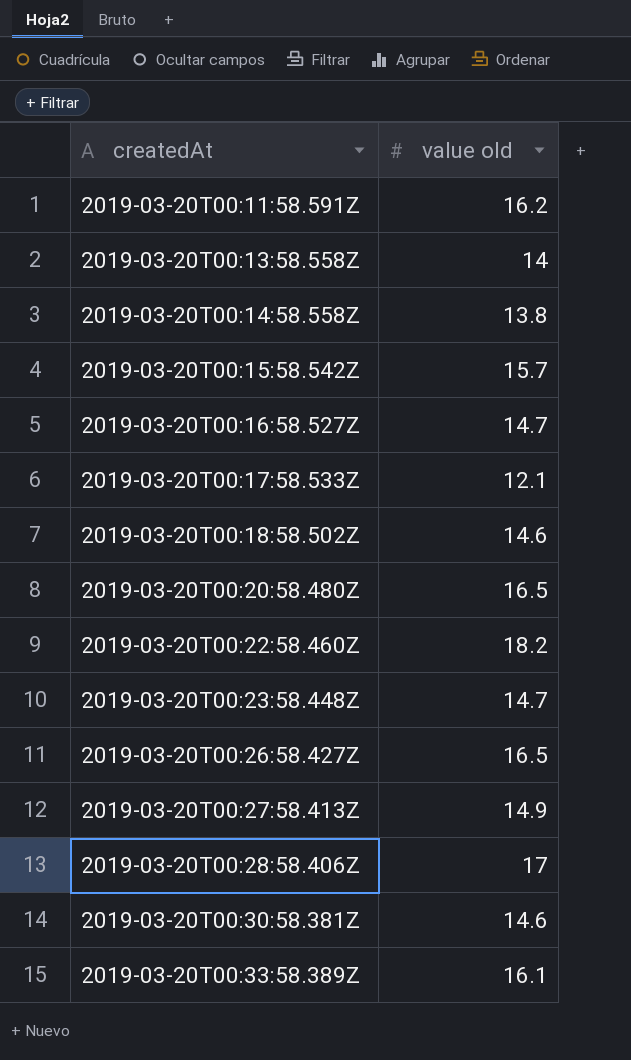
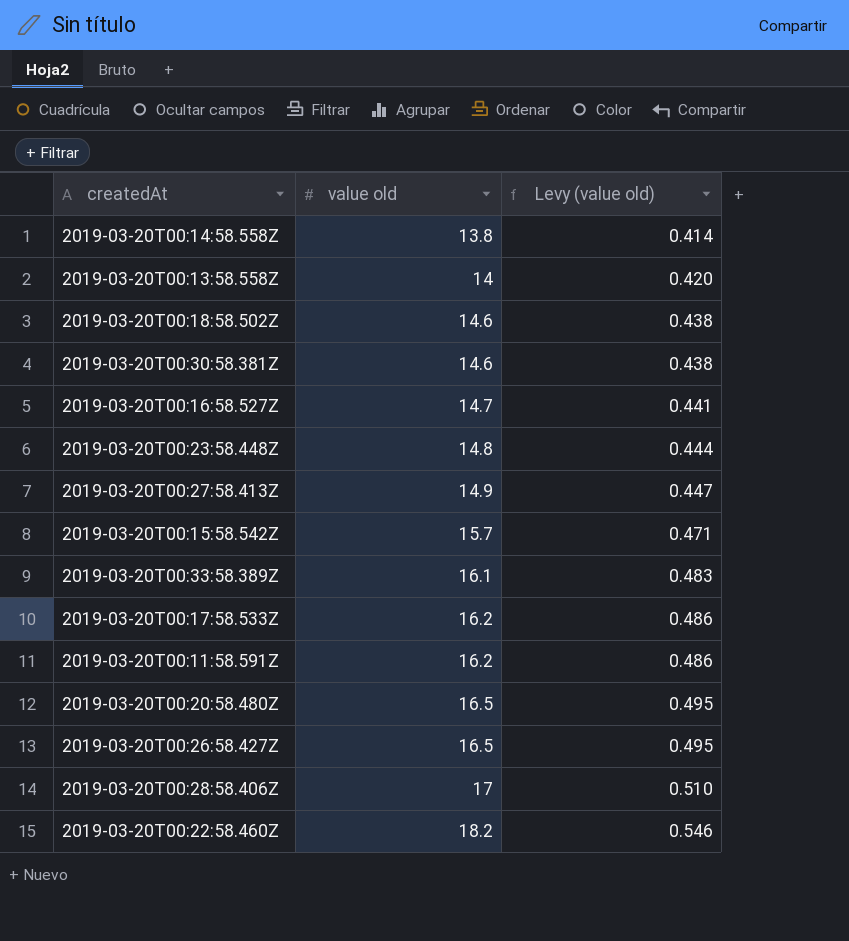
row order: createdAt ascending -> value old ascending
column Levy (value old) | formula: none -> [value old] * 0.03
2019-03-20T00:23:58.448Z | value old: 14.7 -> 14.8
2019-03-20T00:17:58.533Z | value old: 12.1 -> 16.2

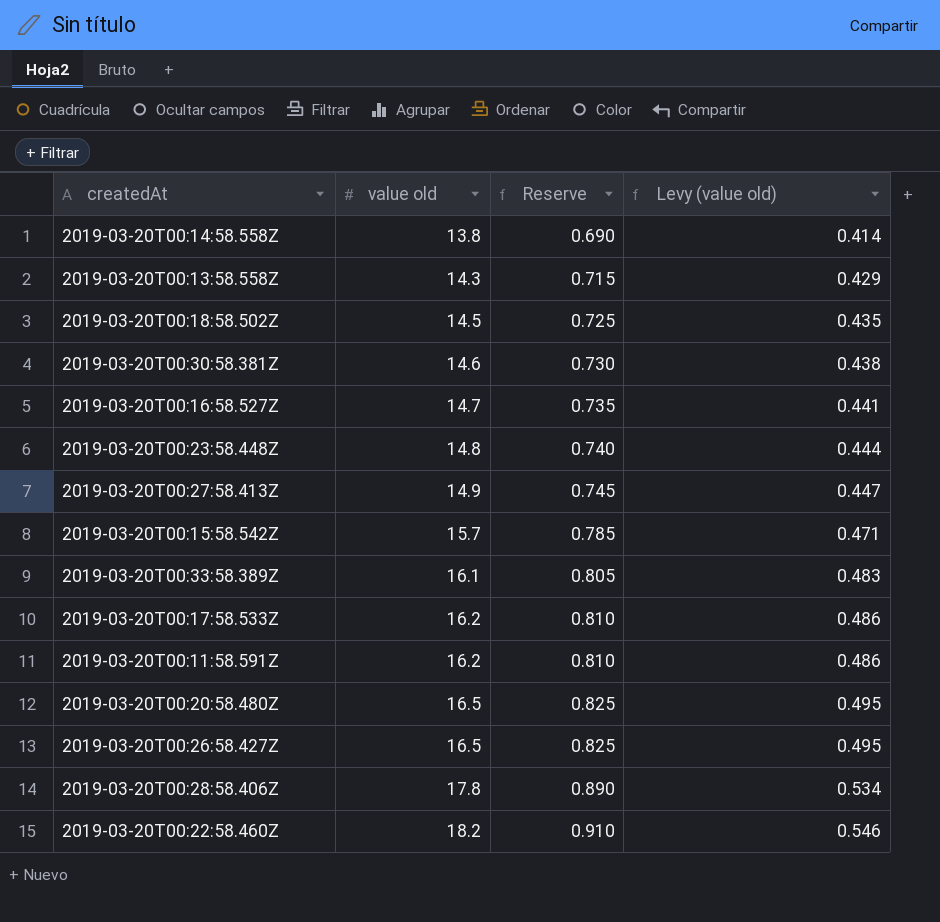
column Reserve | formula: none -> [value old] * 0.05
2019-03-20T00:13:58.558Z | value old: 14 -> 14.3
2019-03-20T00:13:58.558Z | Levy (value old): 0.420 -> 0.429
2019-03-20T00:18:58.502Z | value old: 14.6 -> 14.5
2019-03-20T00:18:58.502Z | Levy (value old): 0.438 -> 0.435
2019-03-20T00:28:58.406Z | value old: 17 -> 17.8
2019-03-20T00:28:58.406Z | Levy (value old): 0.510 -> 0.534

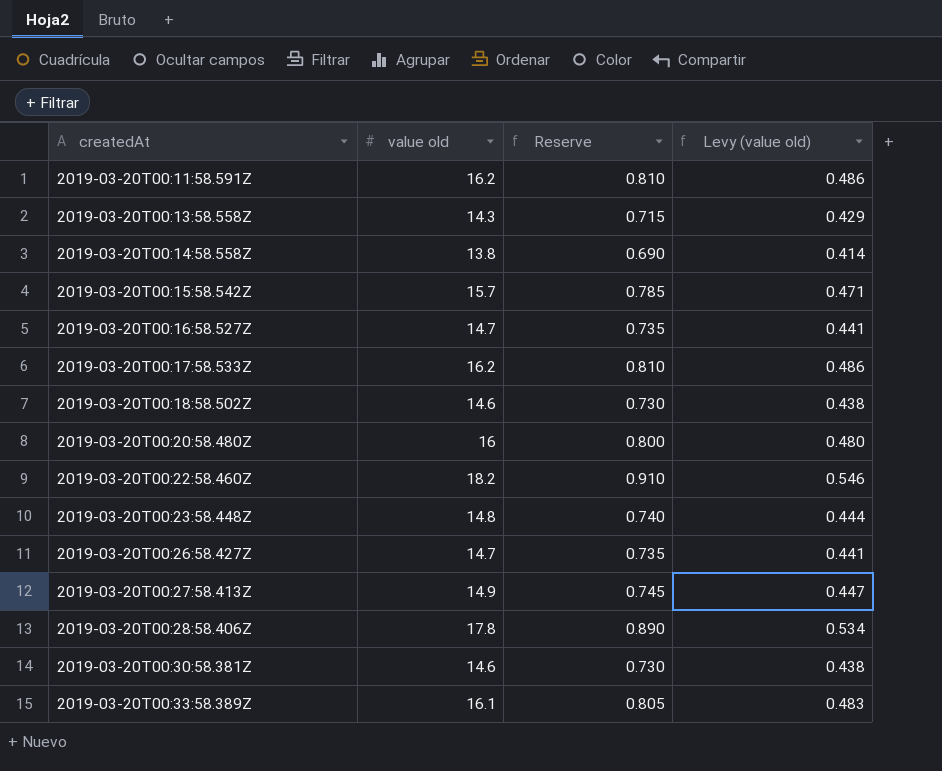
row order: value old ascending -> createdAt ascending
2019-03-20T00:18:58.502Z | value old: 14.5 -> 14.6
2019-03-20T00:18:58.502Z | Reserve: 0.725 -> 0.730
2019-03-20T00:18:58.502Z | Levy (value old): 0.435 -> 0.438
2019-03-20T00:20:58.480Z | value old: 16.5 -> 16
2019-03-20T00:20:58.480Z | Reserve: 0.825 -> 0.800
2019-03-20T00:20:58.480Z | Levy (value old): 0.495 -> 0.480
2019-03-20T00:26:58.427Z | value old: 16.5 -> 14.7
2019-03-20T00:26:58.427Z | Reserve: 0.825 -> 0.735
2019-03-20T00:26:58.427Z | Levy (value old): 0.495 -> 0.441

